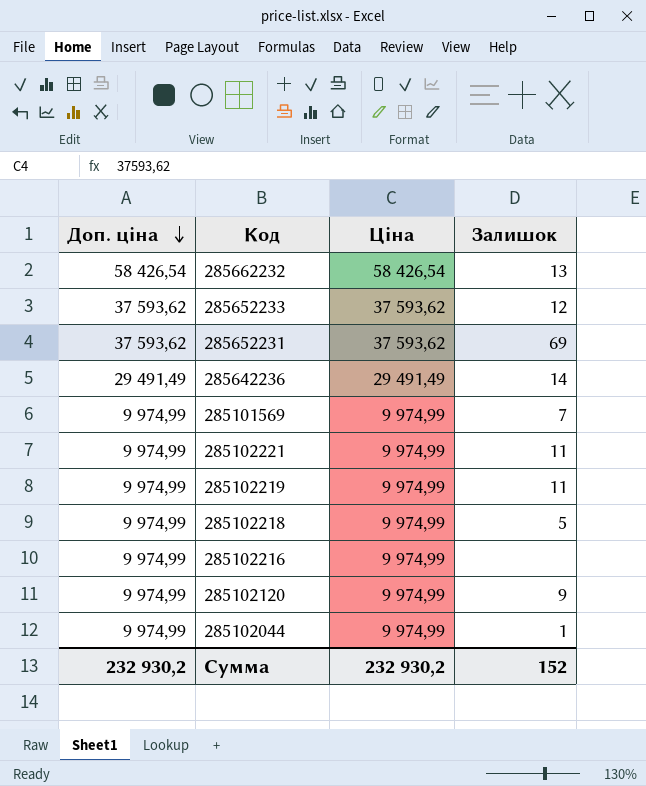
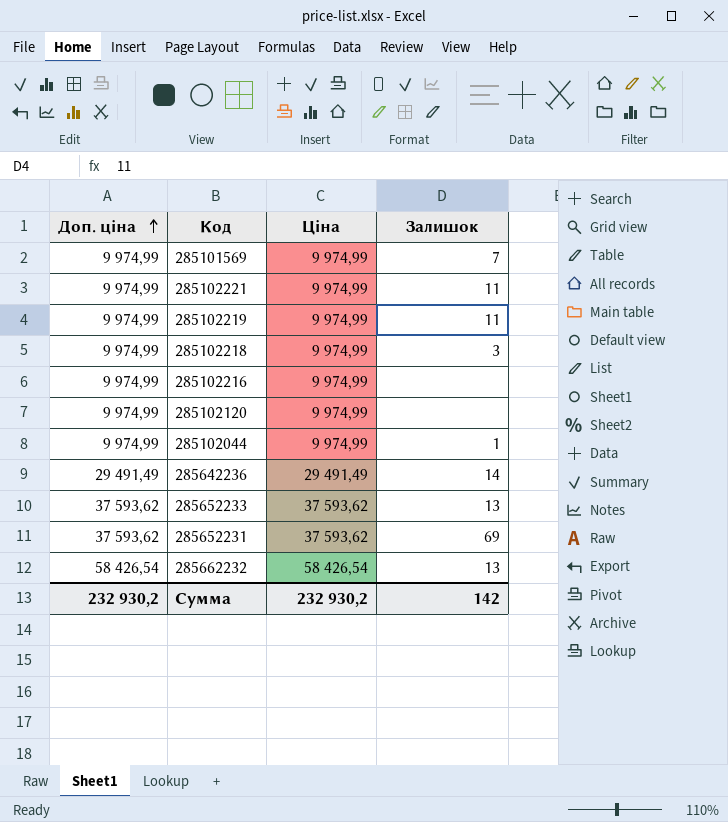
row order: Доп. ціна descending -> Доп. ціна ascending
285102218 | Залишок: 5 -> 3
285102120 | Залишок: 9 -> none
285652233 | Залишок: 12 -> 13
Сумма | Залишок: 152 -> 142

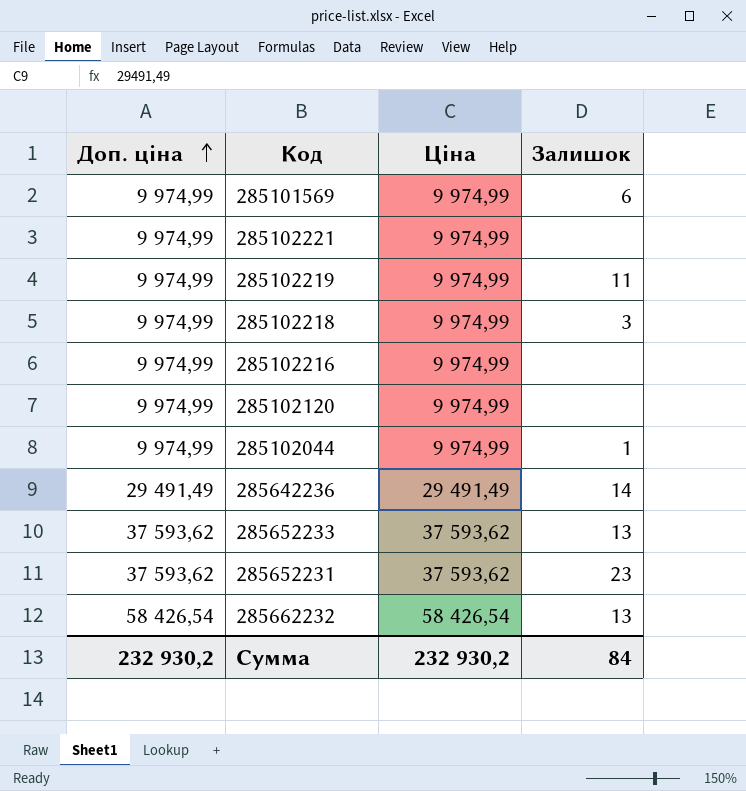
285101569 | Залишок: 7 -> 6
285102221 | Залишок: 11 -> none
285652231 | Залишок: 69 -> 23
Сумма | Залишок: 142 -> 84

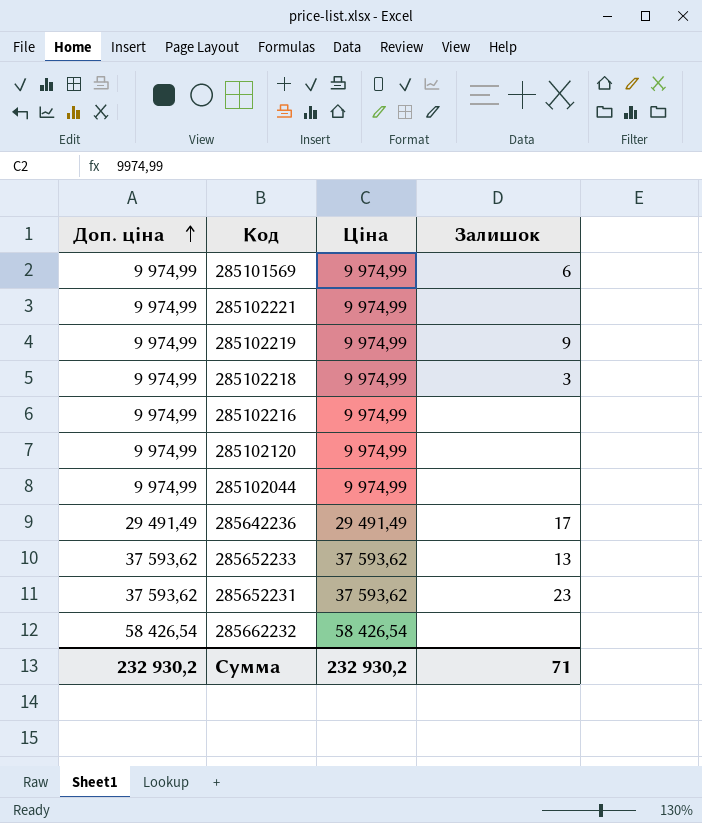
285102219 | Залишок: 11 -> 9
285102044 | Залишок: 1 -> none
285642236 | Залишок: 14 -> 17
285662232 | Залишок: 13 -> none
Сумма | Залишок: 84 -> 71

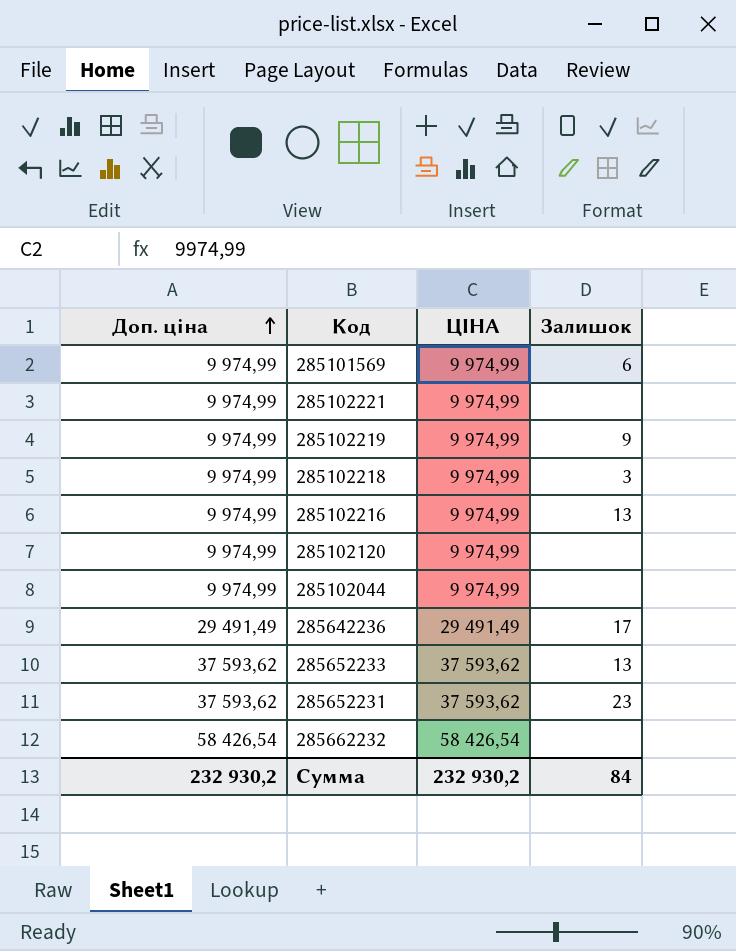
column name: Ціна -> ЦІНА
285102216 | Залишок: none -> 13
Сумма | Залишок: 71 -> 84

